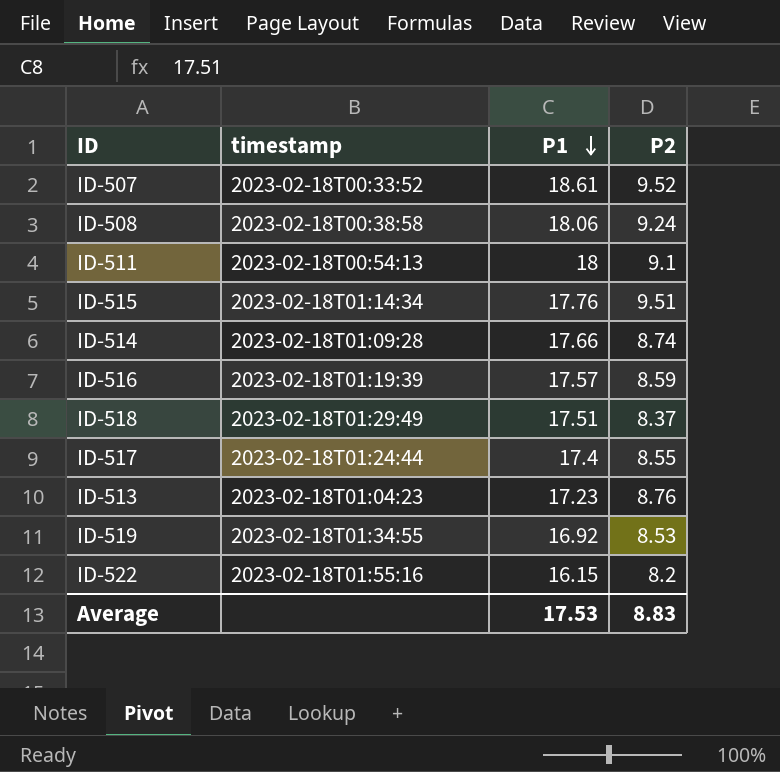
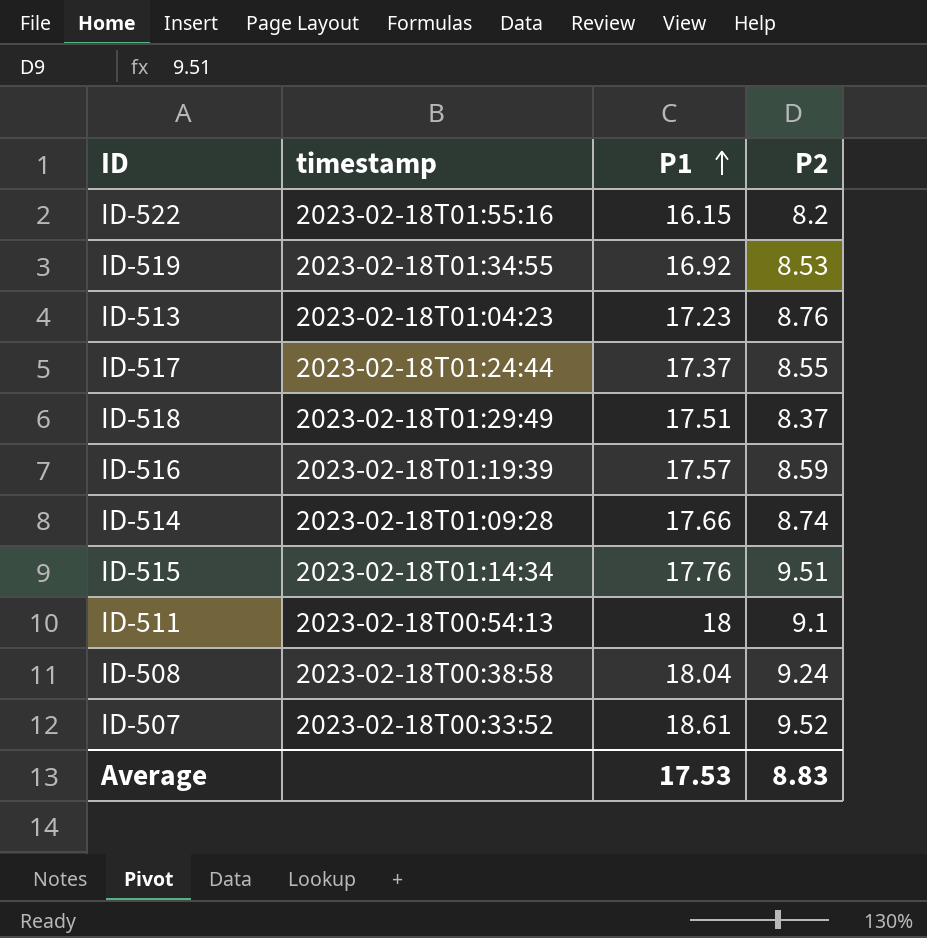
row order: P1 descending -> P1 ascending
ID-517 | P1: 17.4 -> 17.37
ID-508 | P1: 18.06 -> 18.04

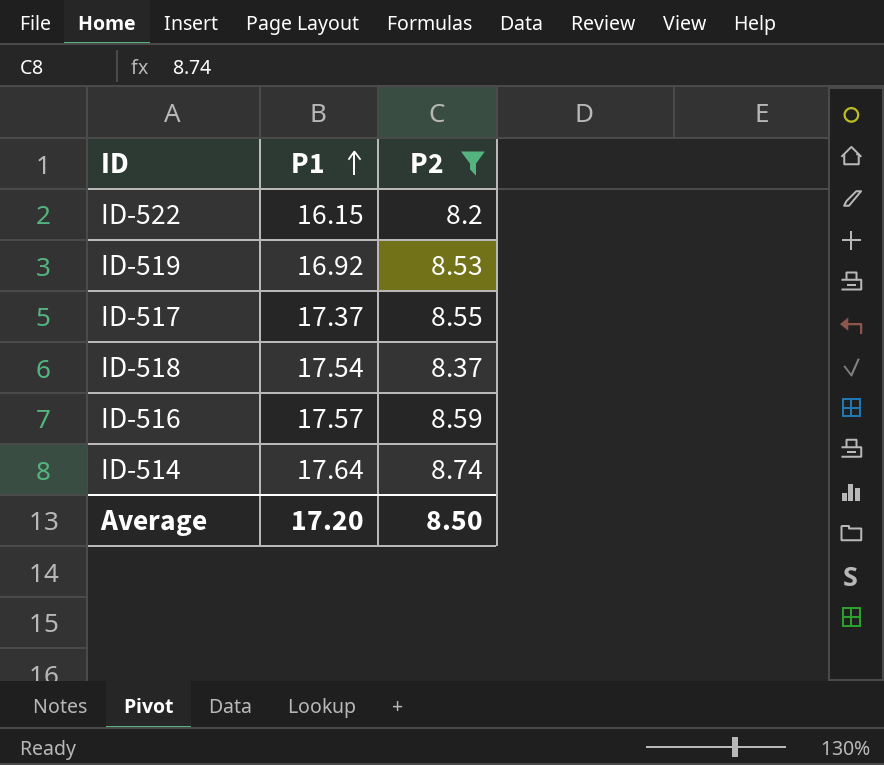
filter: none -> P2 <= 8.74
column timestamp | position: 2 -> none
ID-518 | P1: 17.51 -> 17.54
ID-514 | P1: 17.66 -> 17.64
Average | P1: 17.53 -> 17.20
Average | P2: 8.83 -> 8.50

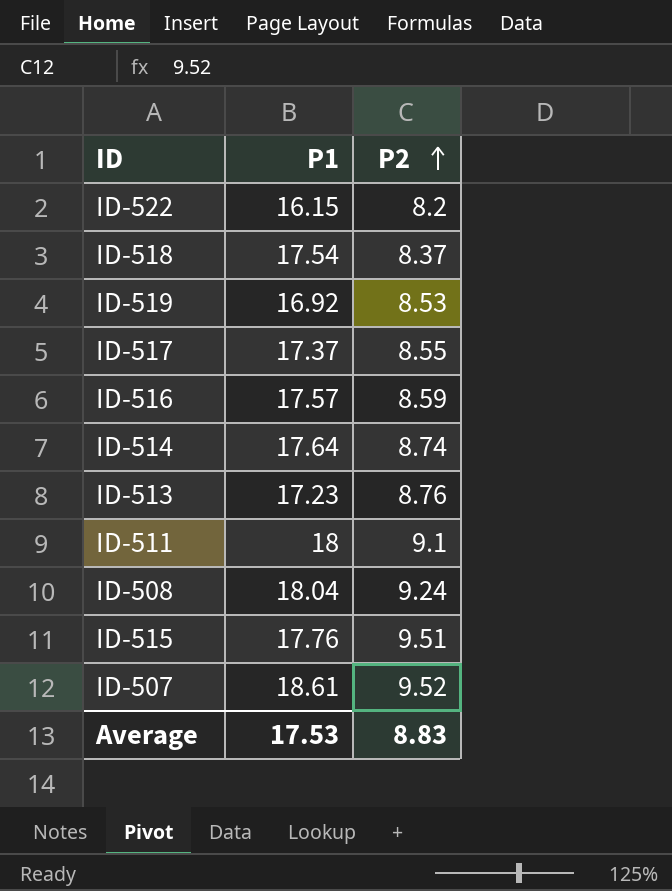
filter: P2 <= 8.74 -> none
row order: P1 ascending -> P2 ascending
Average | P1: 17.20 -> 17.53
Average | P2: 8.50 -> 8.83

